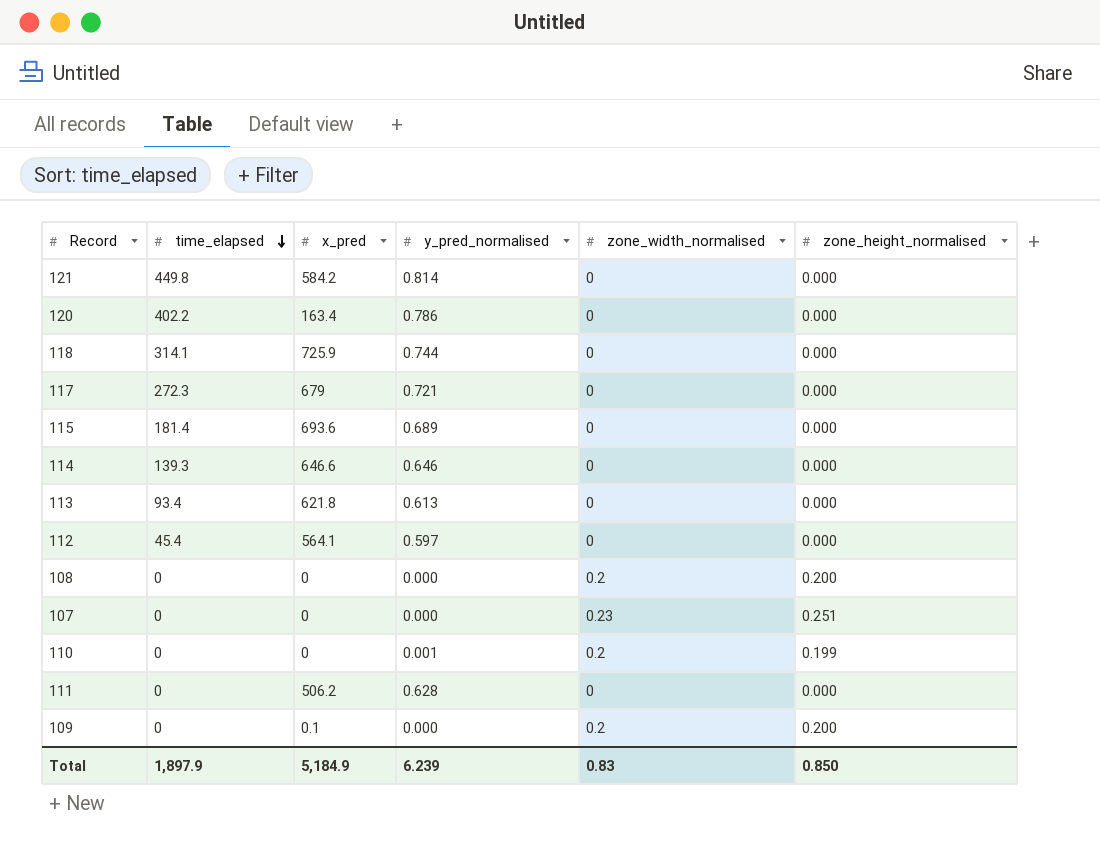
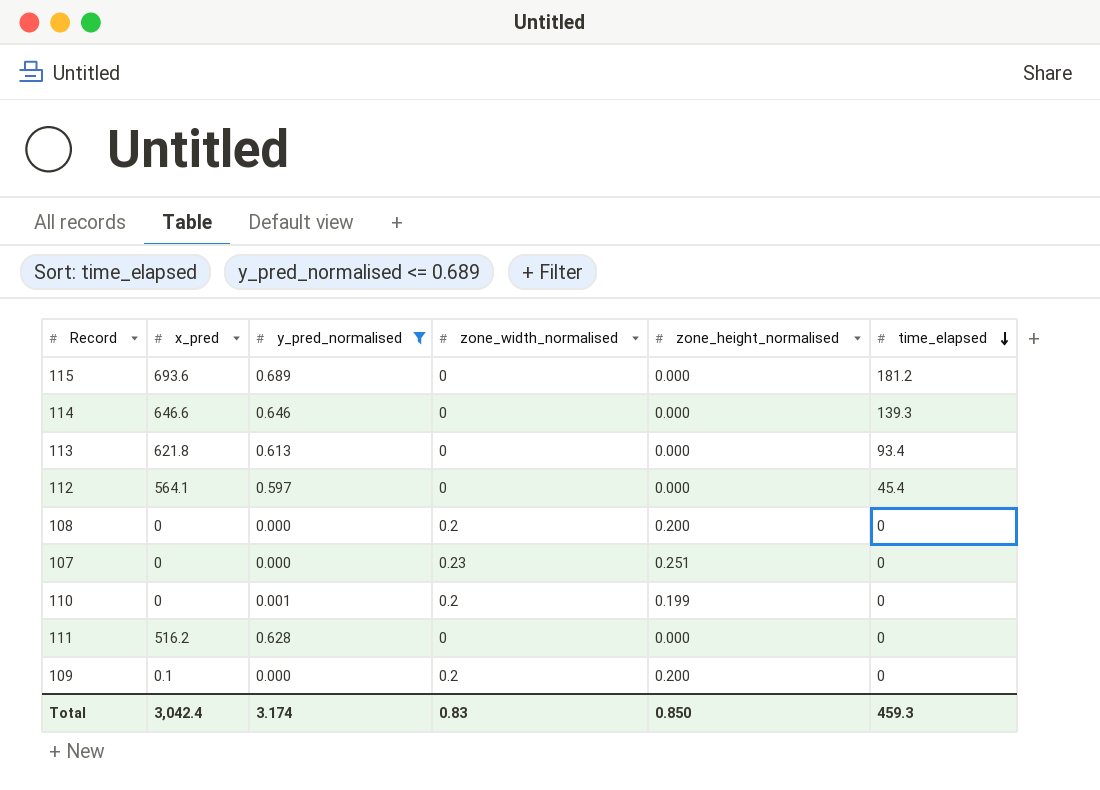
filter: none -> y_pred_normalised <= 0.689
column time_elapsed | position: 2 -> 6
115 | time_elapsed: 181.4 -> 181.2
111 | x_pred: 506.2 -> 516.2
Total | x_pred: 5,184.9 -> 3,042.4
Total | y_pred_normalised: 6.239 -> 3.174
Total | time_elapsed: 1,897.9 -> 459.3

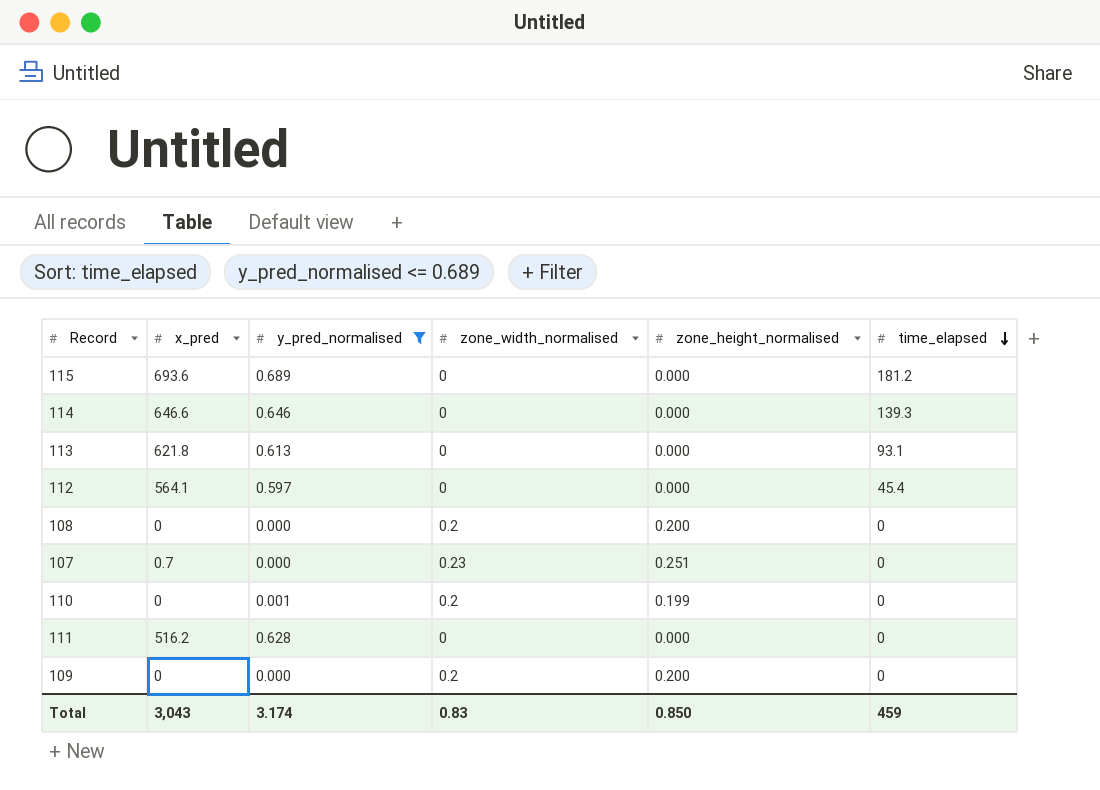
113 | time_elapsed: 93.4 -> 93.1
107 | x_pred: 0 -> 0.7
109 | x_pred: 0.1 -> 0
Total | x_pred: 3,042.4 -> 3,043
Total | time_elapsed: 459.3 -> 459

